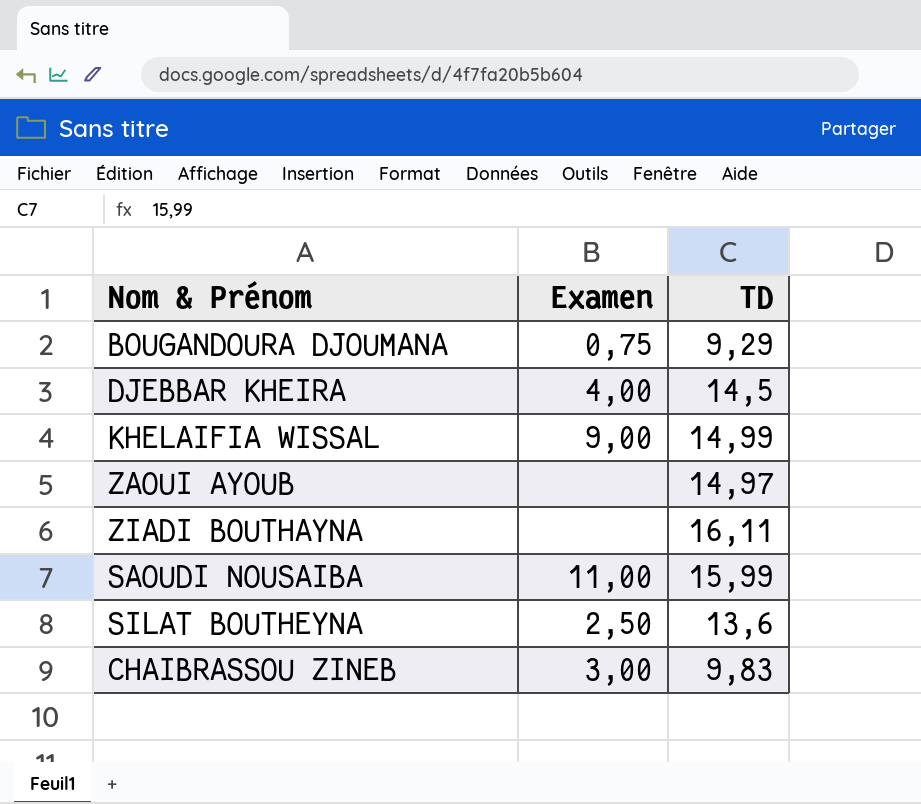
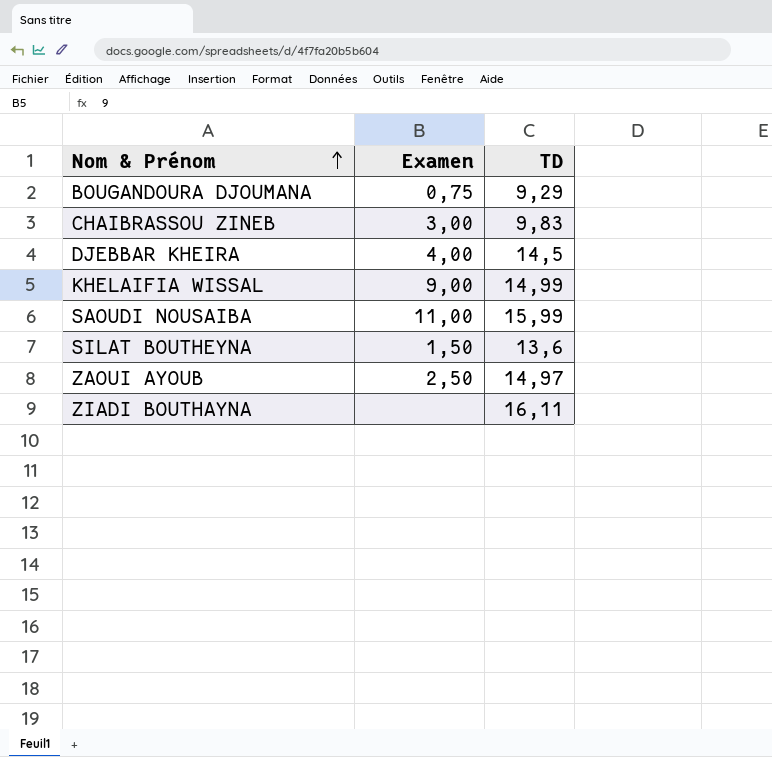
row order: none -> Nom & Prénom ascending
SILAT BOUTHEYNA | Examen: 2,50 -> 1,50
ZAOUI AYOUB | Examen: none -> 2,50

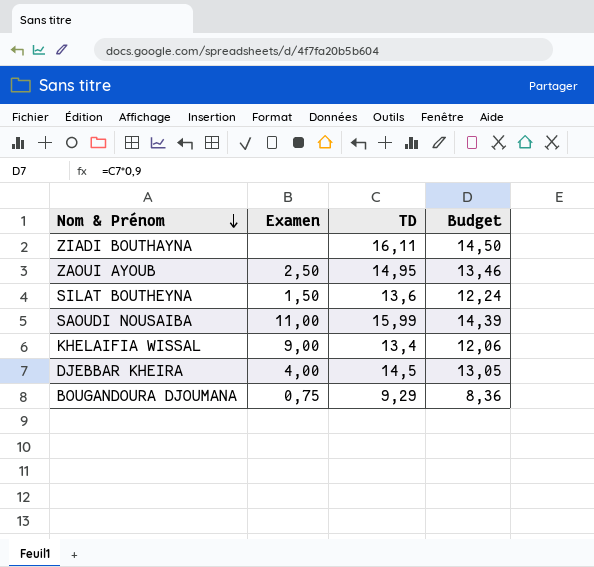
row order: Nom & Prénom ascending -> Nom & Prénom descending
column Budget | formula: none -> [TD] * 0,9
row CHAIBRASSOU ZINEB: 3,00 | 9,83 -> none
ZAOUI AYOUB | TD: 14,97 -> 14,95
KHELAIFIA WISSAL | TD: 14,99 -> 13,4

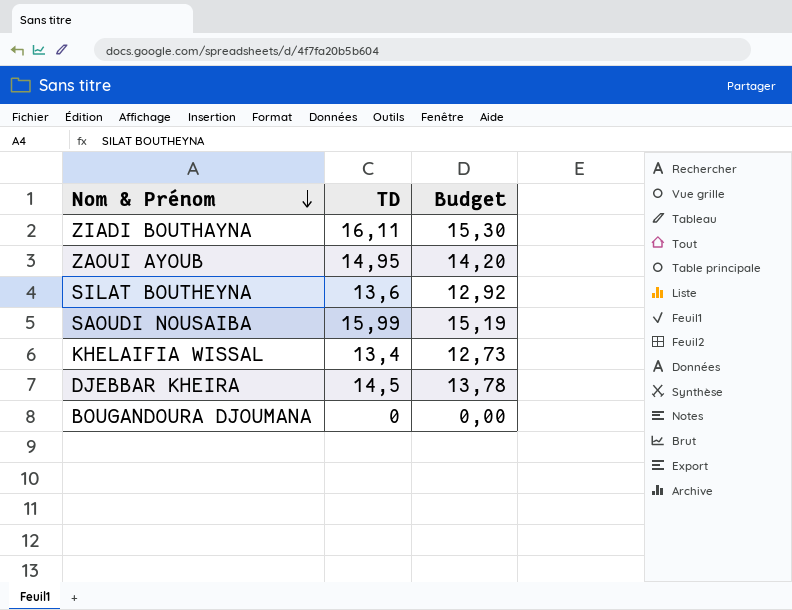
column Examen | position: 2 -> none
column Budget | formula: [TD] * 0,9 -> [TD] * 0,95
BOUGANDOURA DJOUMANA | TD: 9,29 -> 0

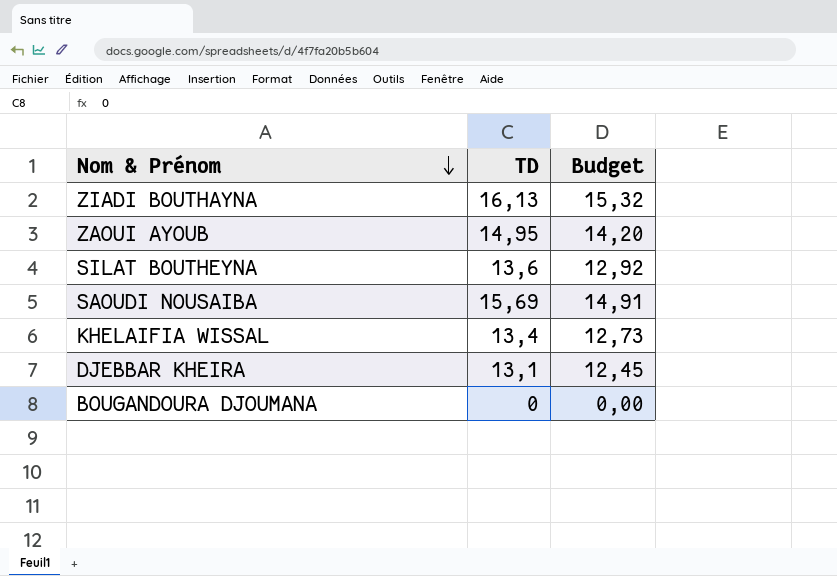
ZIADI BOUTHAYNA | TD: 16,11 -> 16,13
ZIADI BOUTHAYNA | Budget: 15,30 -> 15,32
SAOUDI NOUSAIBA | TD: 15,99 -> 15,69
SAOUDI NOUSAIBA | Budget: 15,19 -> 14,91
DJEBBAR KHEIRA | TD: 14,5 -> 13,1
DJEBBAR KHEIRA | Budget: 13,78 -> 12,45

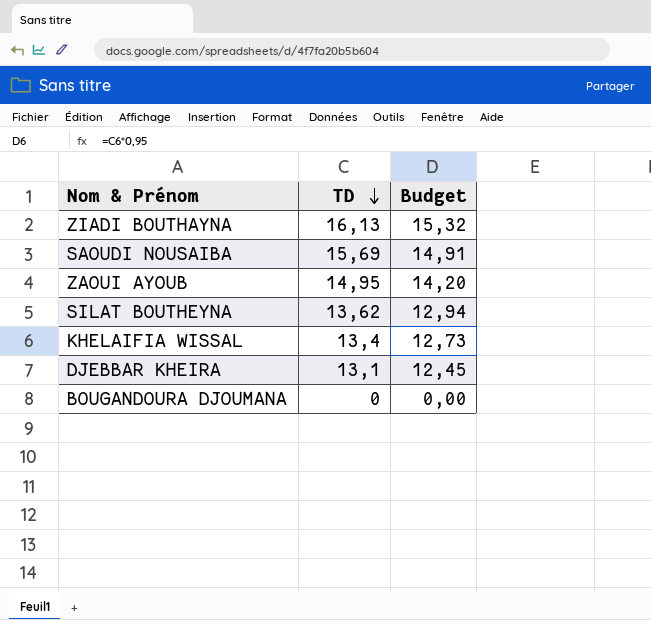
row order: Nom & Prénom descending -> TD descending
SILAT BOUTHEYNA | TD: 13,6 -> 13,62
SILAT BOUTHEYNA | Budget: 12,92 -> 12,94

